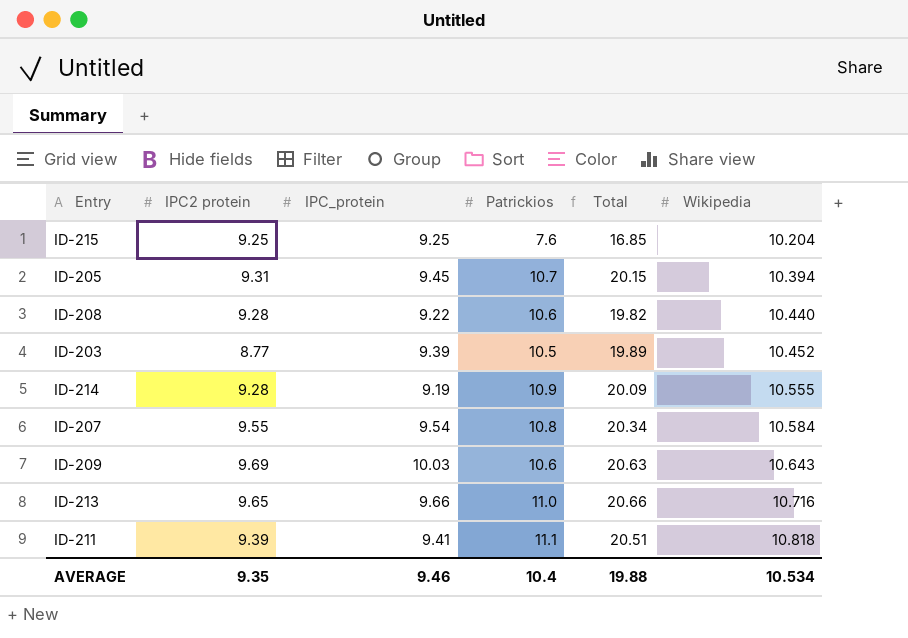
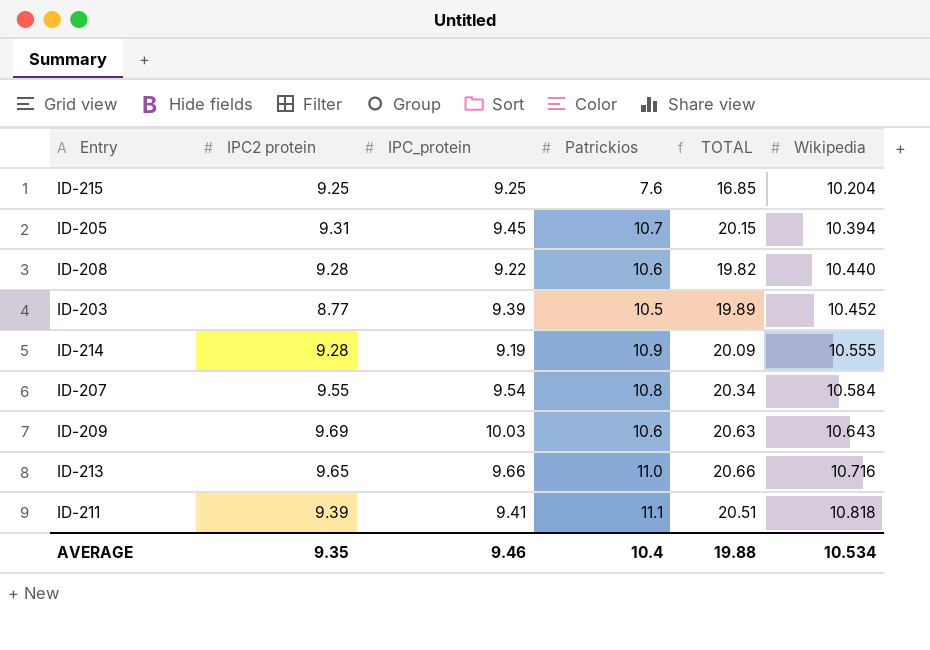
column name: Total -> TOTAL

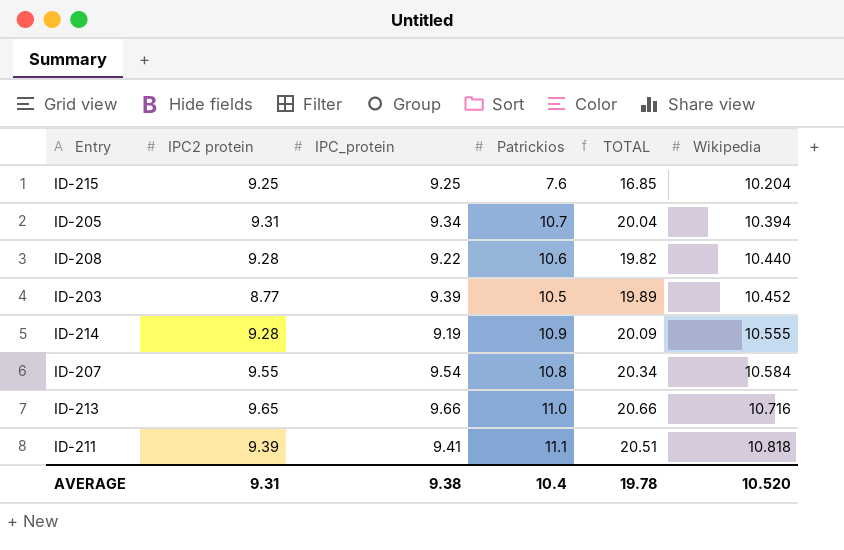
row ID-209: 9.69 | 10.03 | 10.6 | 20.63 | 10.643 -> none
ID-205 | IPC_protein: 9.45 -> 9.34
ID-205 | TOTAL: 20.15 -> 20.04
AVERAGE | IPC2 protein: 9.35 -> 9.31
AVERAGE | IPC_protein: 9.46 -> 9.38
AVERAGE | TOTAL: 19.88 -> 19.78
AVERAGE | Wikipedia: 10.534 -> 10.520

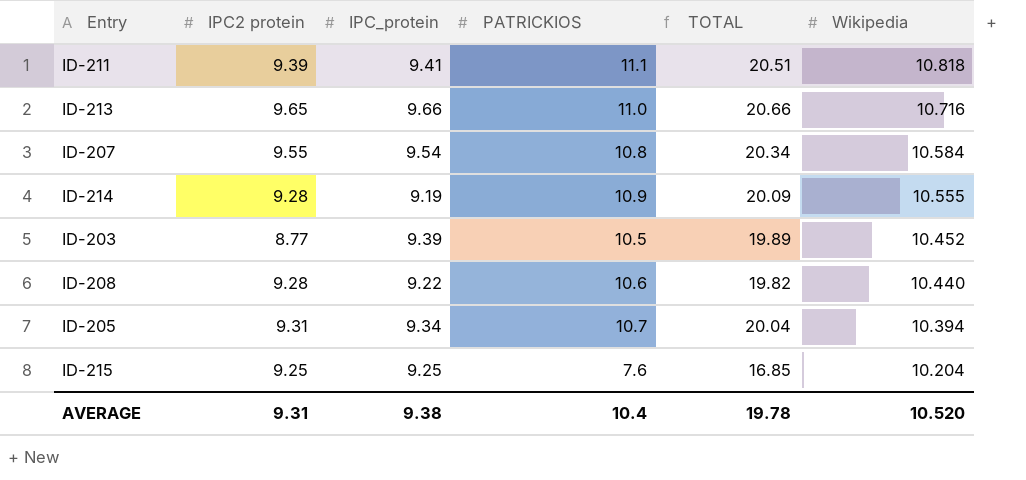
row order: Wikipedia ascending -> Wikipedia descending
column name: Patrickios -> PATRICKIOS

